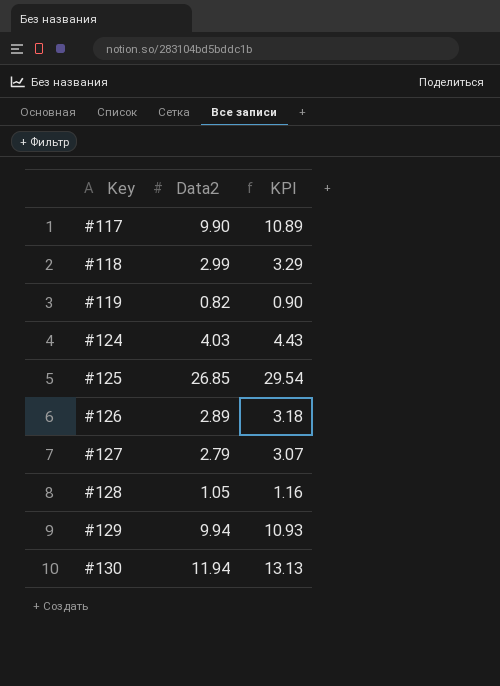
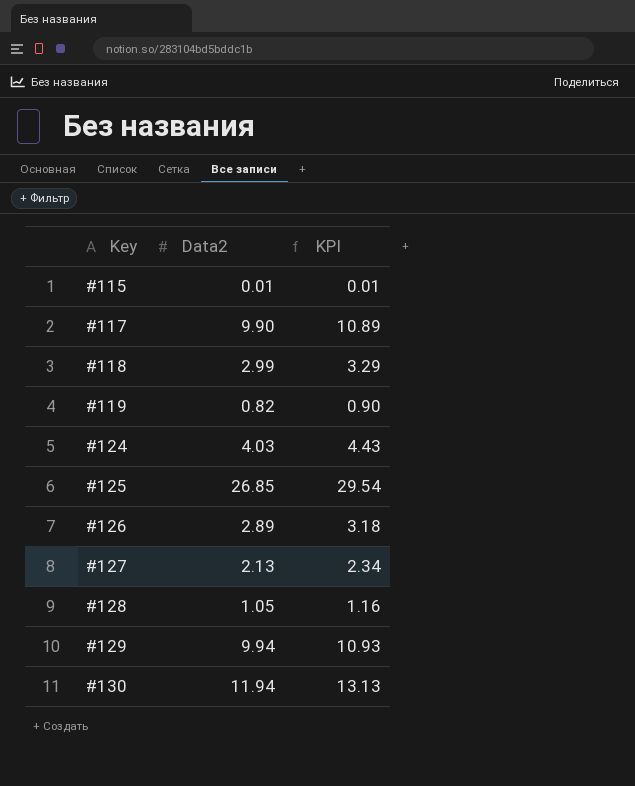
row #115: none -> 0.01 | 0.01
#127 | Data2: 2.79 -> 2.13
#127 | KPI: 3.07 -> 2.34

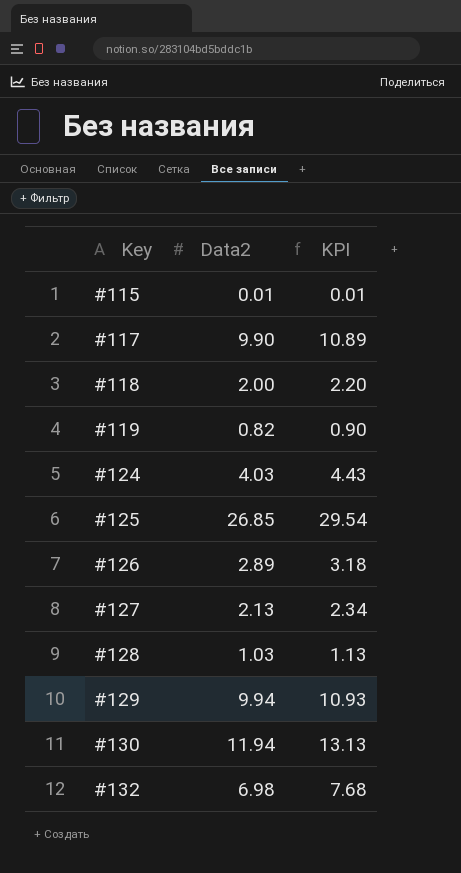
#118 | Data2: 2.99 -> 2.00
#118 | KPI: 3.29 -> 2.20
#128 | Data2: 1.05 -> 1.03
#128 | KPI: 1.16 -> 1.13
row #132: none -> 6.98 | 7.68

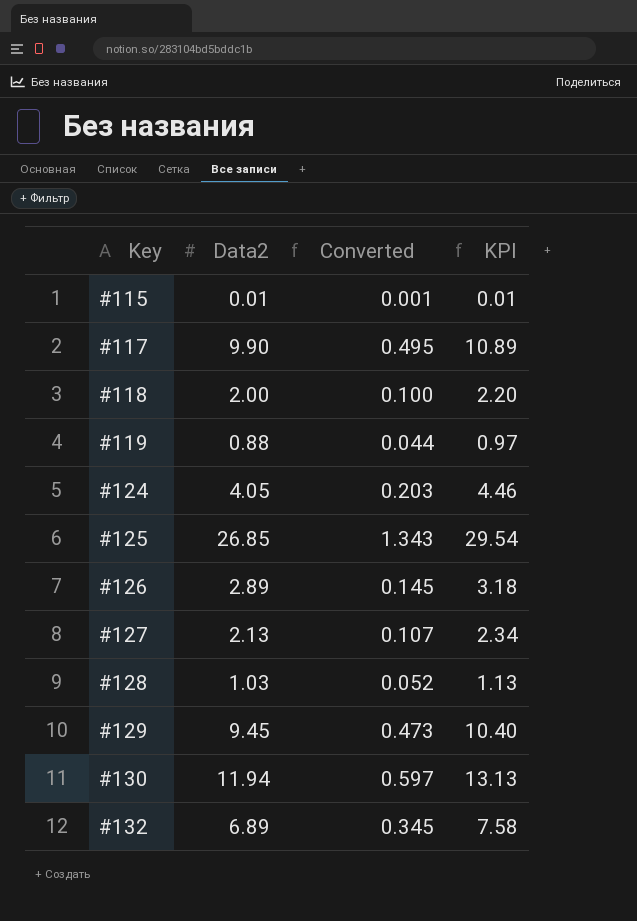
column Converted | formula: none -> [Data2] * 0.05
#119 | Data2: 0.82 -> 0.88
#119 | KPI: 0.90 -> 0.97
#124 | Data2: 4.03 -> 4.05
#124 | KPI: 4.43 -> 4.46
#129 | Data2: 9.94 -> 9.45
#129 | KPI: 10.93 -> 10.40
#132 | Data2: 6.98 -> 6.89
#132 | KPI: 7.68 -> 7.58

